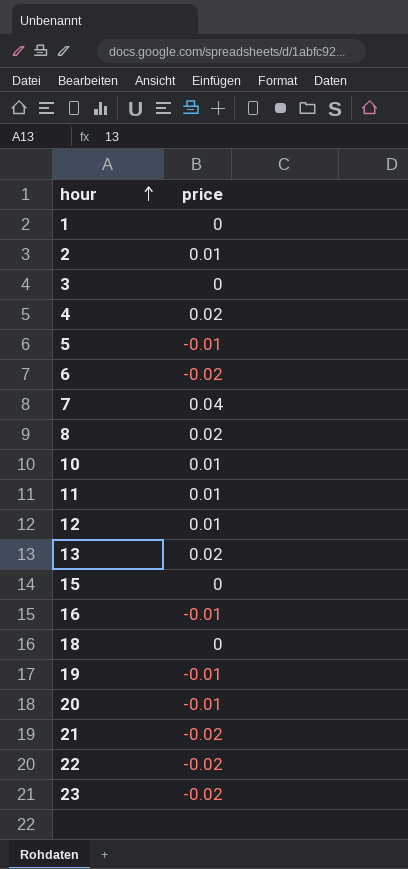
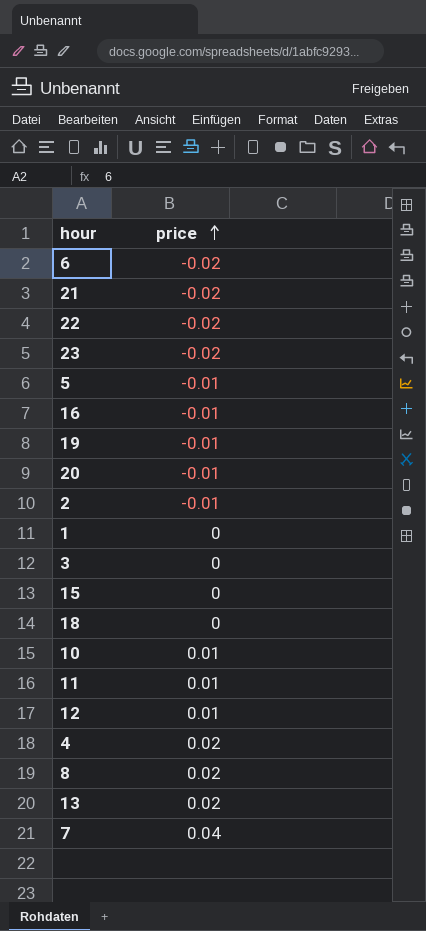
row order: hour ascending -> price ascending
2 | price: 0.01 -> -0.01

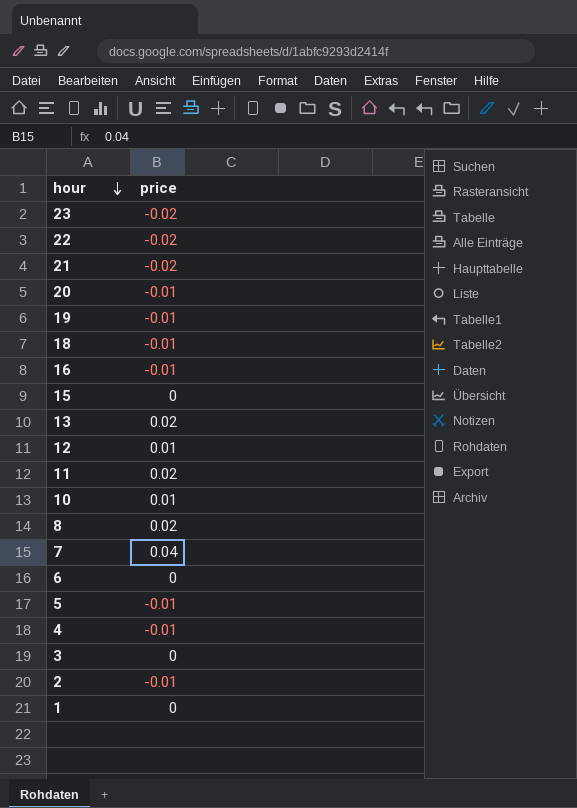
row order: price ascending -> hour descending
18 | price: 0 -> -0.01
11 | price: 0.01 -> 0.02
6 | price: -0.02 -> 0
4 | price: 0.02 -> -0.01

